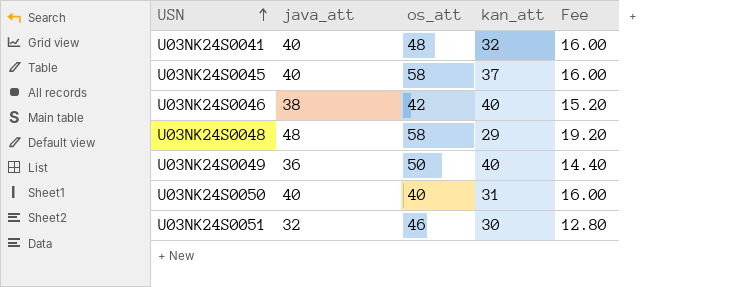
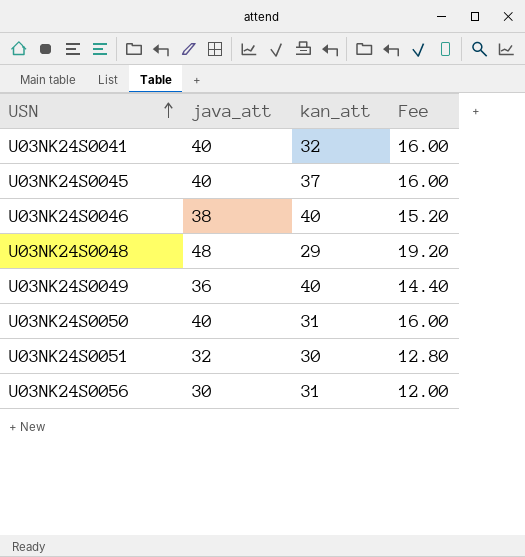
column os_att | position: 3 -> none
row U03NK24S0056: none -> 30 | 31 | 12.00

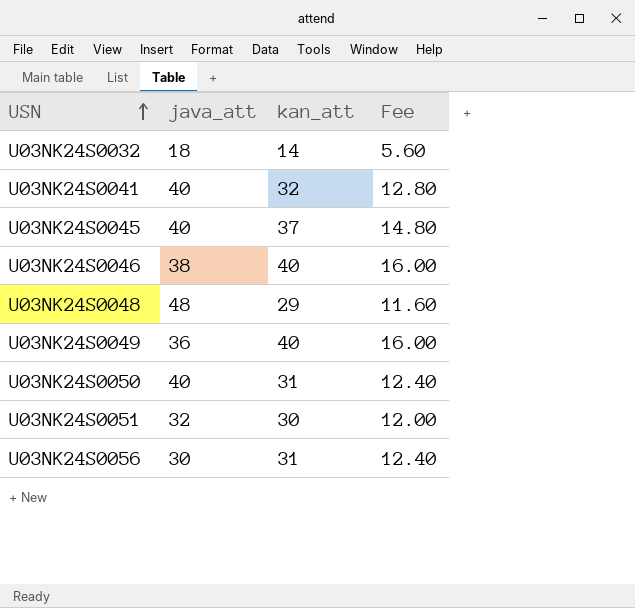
column Fee | formula: [java_att] * 0.4 -> [kan_att] * 0.4
row U03NK24S0032: none -> 18 | 14 | 5.60

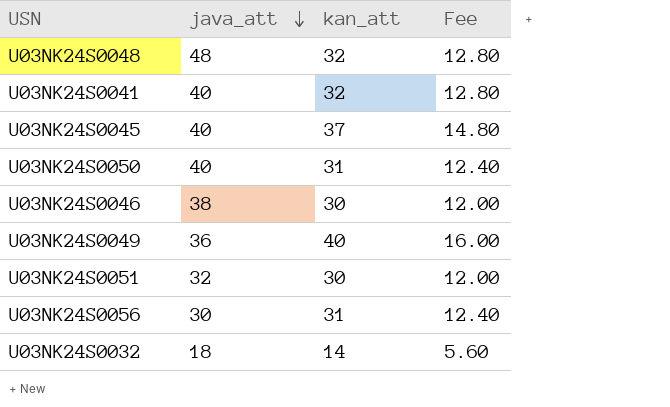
row order: USN ascending -> java_att descending
U03NK24S0048 | kan_att: 29 -> 32
U03NK24S0048 | Fee: 11.60 -> 12.80
U03NK24S0046 | kan_att: 40 -> 30
U03NK24S0046 | Fee: 16.00 -> 12.00

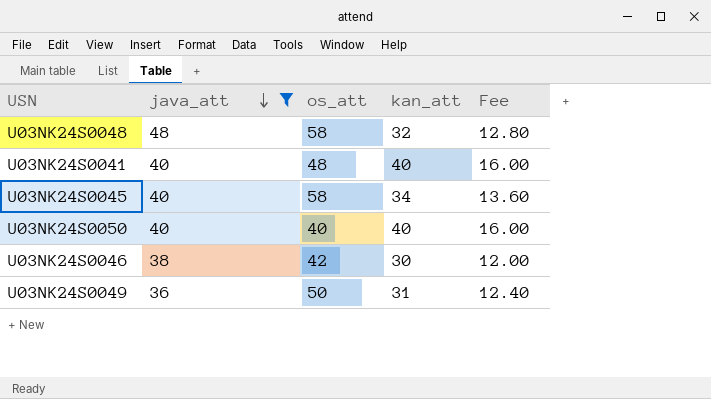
filter: none -> java_att >= 36
column os_att | position: none -> 3
U03NK24S0041 | kan_att: 32 -> 40
U03NK24S0041 | Fee: 12.80 -> 16.00
U03NK24S0045 | kan_att: 37 -> 34
U03NK24S0045 | Fee: 14.80 -> 13.60
U03NK24S0050 | kan_att: 31 -> 40
U03NK24S0050 | Fee: 12.40 -> 16.00
U03NK24S0049 | kan_att: 40 -> 31
U03NK24S0049 | Fee: 16.00 -> 12.40

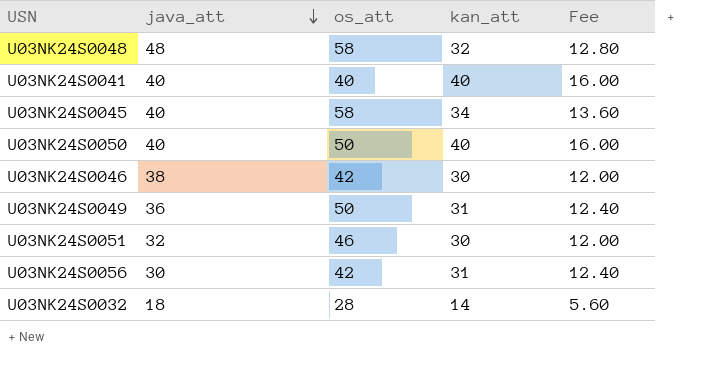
filter: java_att >= 36 -> none
U03NK24S0041 | os_att: 48 -> 40
U03NK24S0050 | os_att: 40 -> 50

